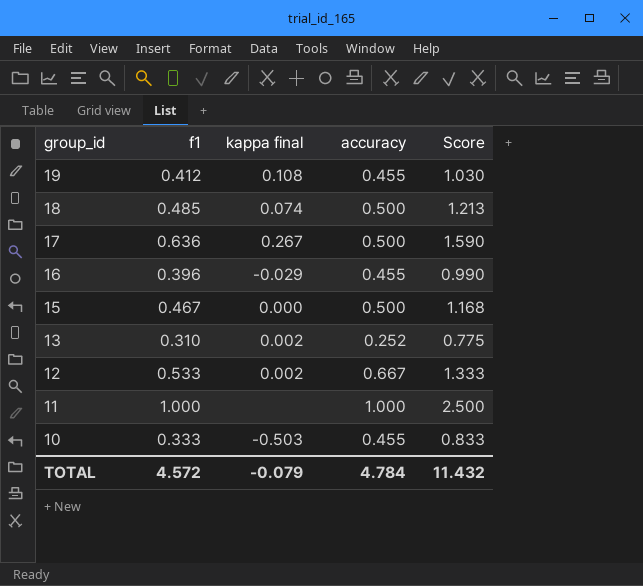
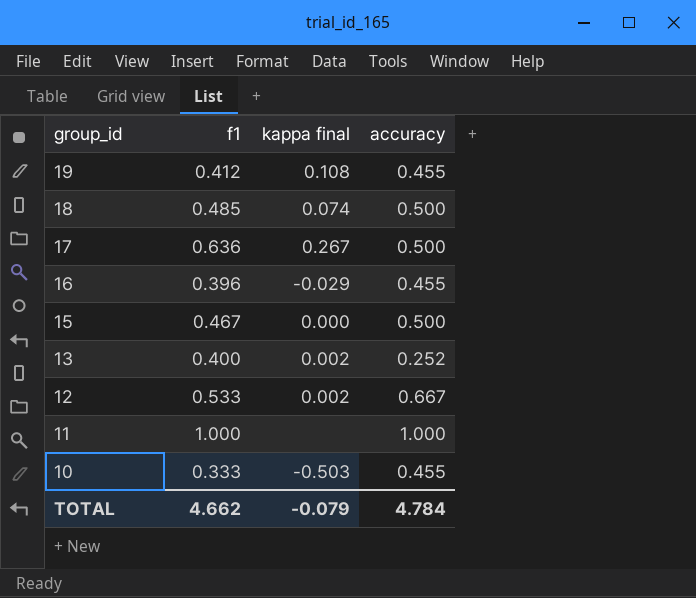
column Score | formula: [f1] * 2.5 -> none
13 | f1: 0.310 -> 0.400
TOTAL | f1: 4.572 -> 4.662

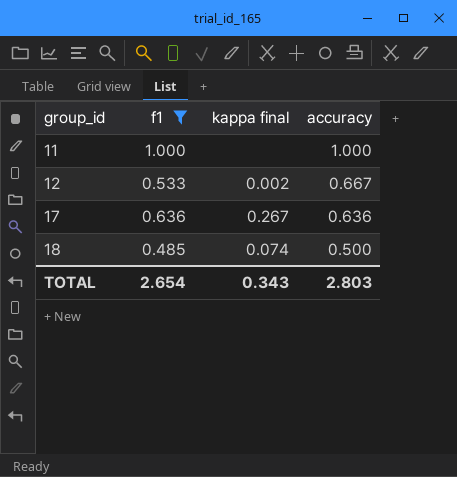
filter: none -> f1 >= 0.485
row order: group_id descending -> group_id ascending
17 | accuracy: 0.500 -> 0.636
TOTAL | f1: 4.662 -> 2.654
TOTAL | kappa final: -0.079 -> 0.343
TOTAL | accuracy: 4.784 -> 2.803

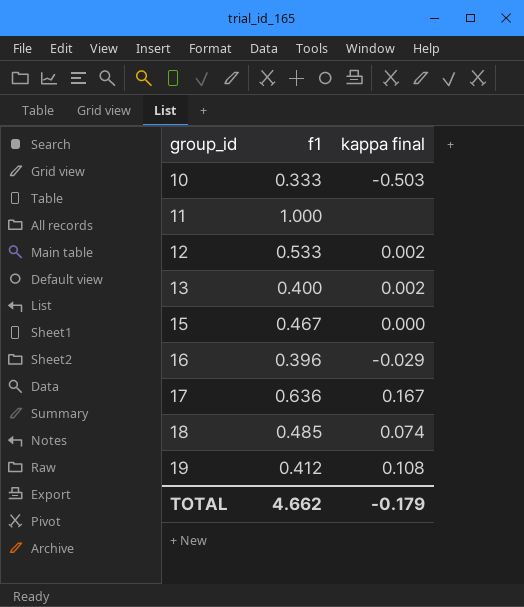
filter: f1 >= 0.485 -> none
column accuracy | position: 4 -> none
17 | kappa final: 0.267 -> 0.167
TOTAL | f1: 2.654 -> 4.662
TOTAL | kappa final: 0.343 -> -0.179

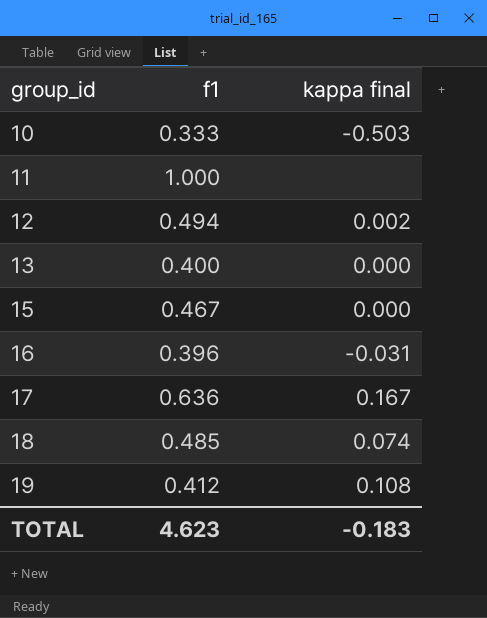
12 | f1: 0.533 -> 0.494
13 | kappa final: 0.002 -> 0.000
16 | kappa final: -0.029 -> -0.031
TOTAL | f1: 4.662 -> 4.623
TOTAL | kappa final: -0.179 -> -0.183

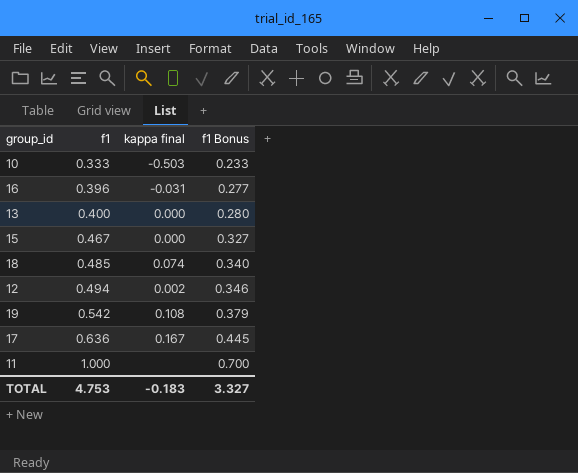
row order: group_id ascending -> f1 ascending
column f1 Bonus | formula: none -> [f1] * 0.7
19 | f1: 0.412 -> 0.542
TOTAL | f1: 4.623 -> 4.753

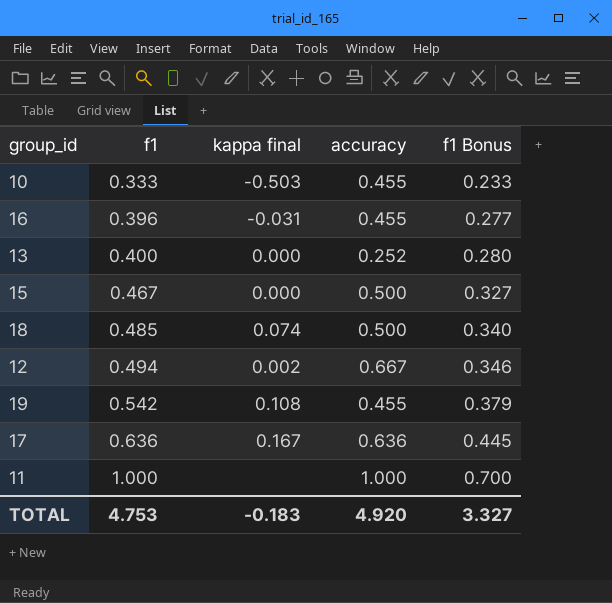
column accuracy | position: none -> 4

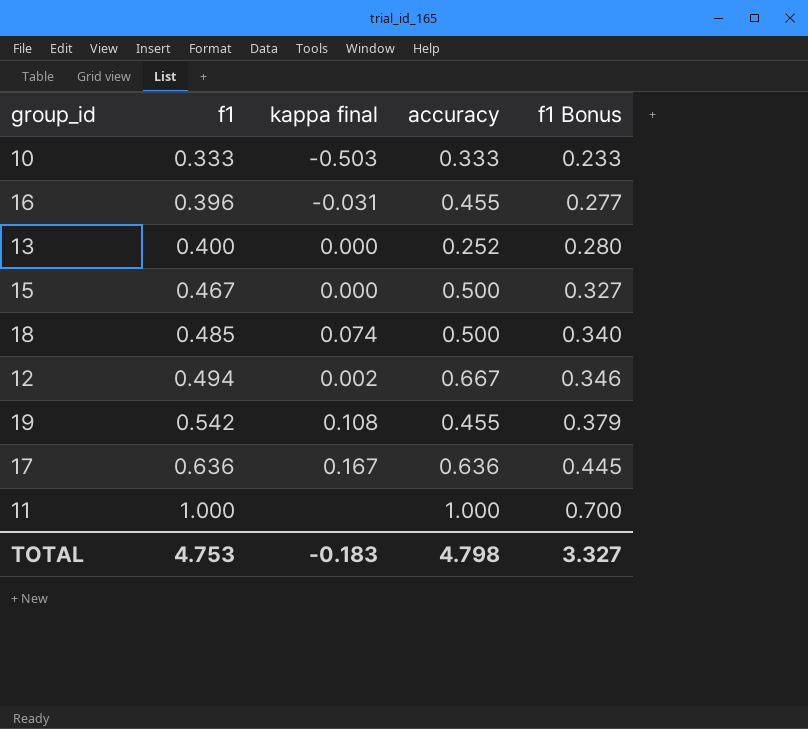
10 | accuracy: 0.455 -> 0.333
TOTAL | accuracy: 4.920 -> 4.798

